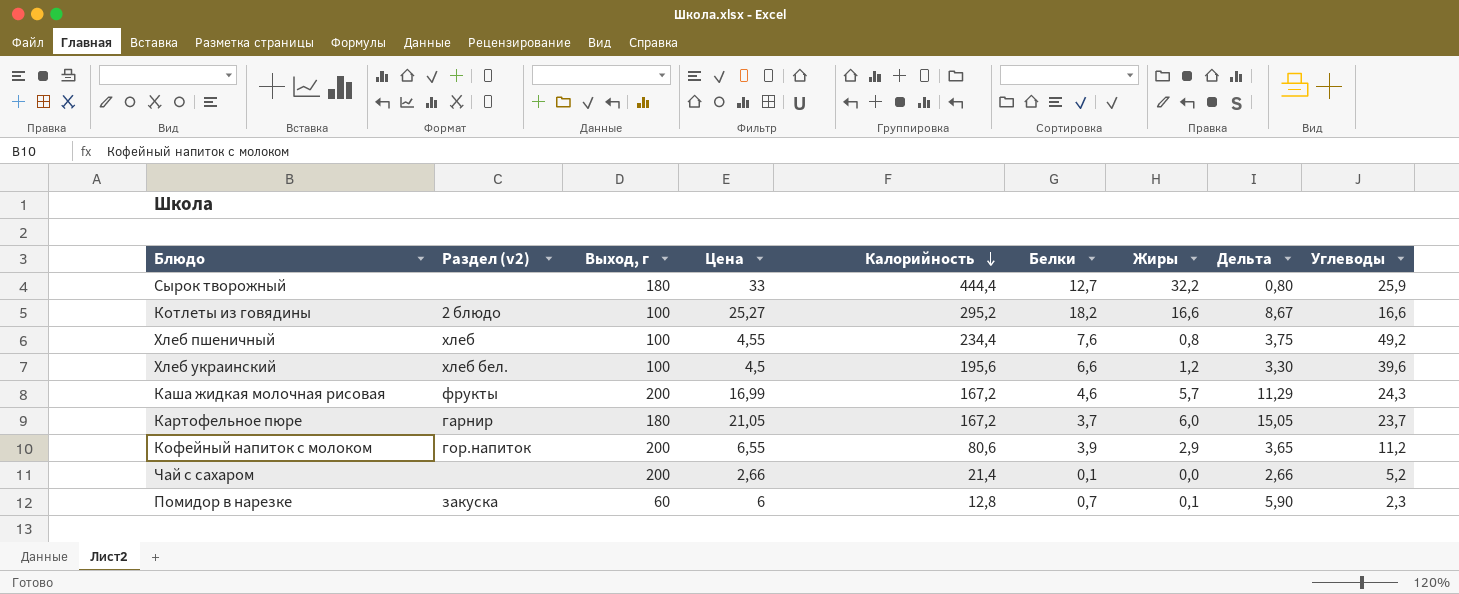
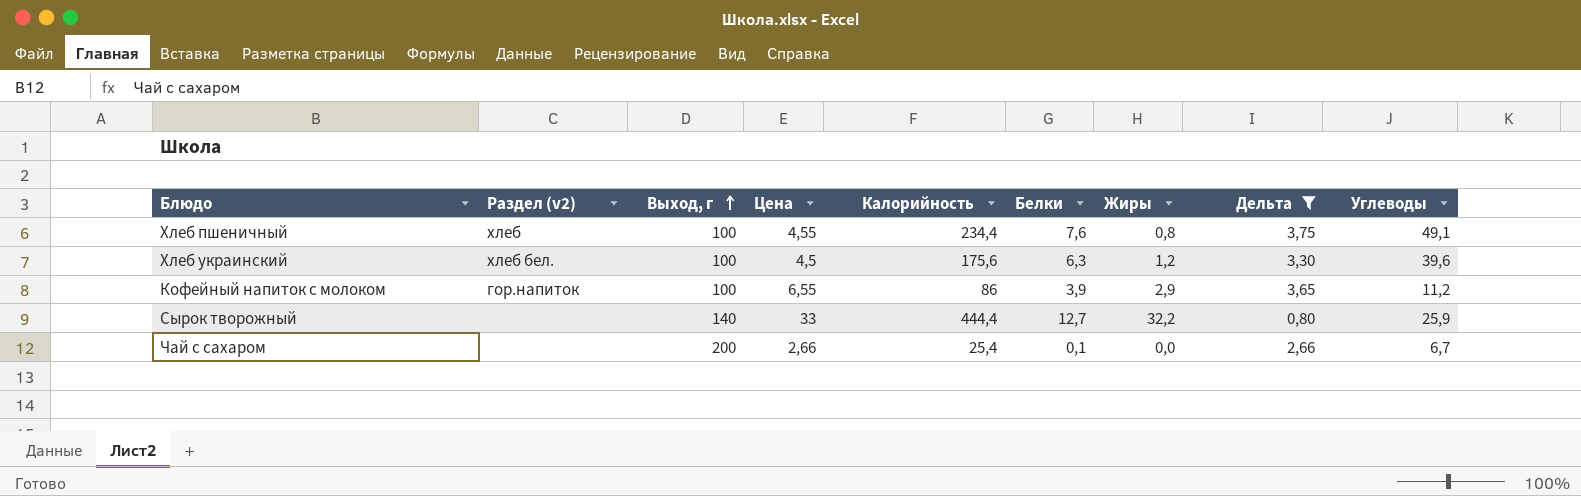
filter: none -> Дельта <= 3,75
row order: Калорийность descending -> Выход, г ascending
Хлеб пшеничный | Углеводы: 49,2 -> 49,1
Хлеб украинский | Калорийность: 195,6 -> 175,6
Хлеб украинский | Белки: 6,6 -> 6,3
Кофейный напиток с молоком | Выход, г: 200 -> 100
Кофейный напиток с молоком | Калорийность: 80,6 -> 86
Сырок творожный | Выход, г: 180 -> 140
Чай с сахаром | Калорийность: 21,4 -> 25,4
Чай с сахаром | Углеводы: 5,2 -> 6,7

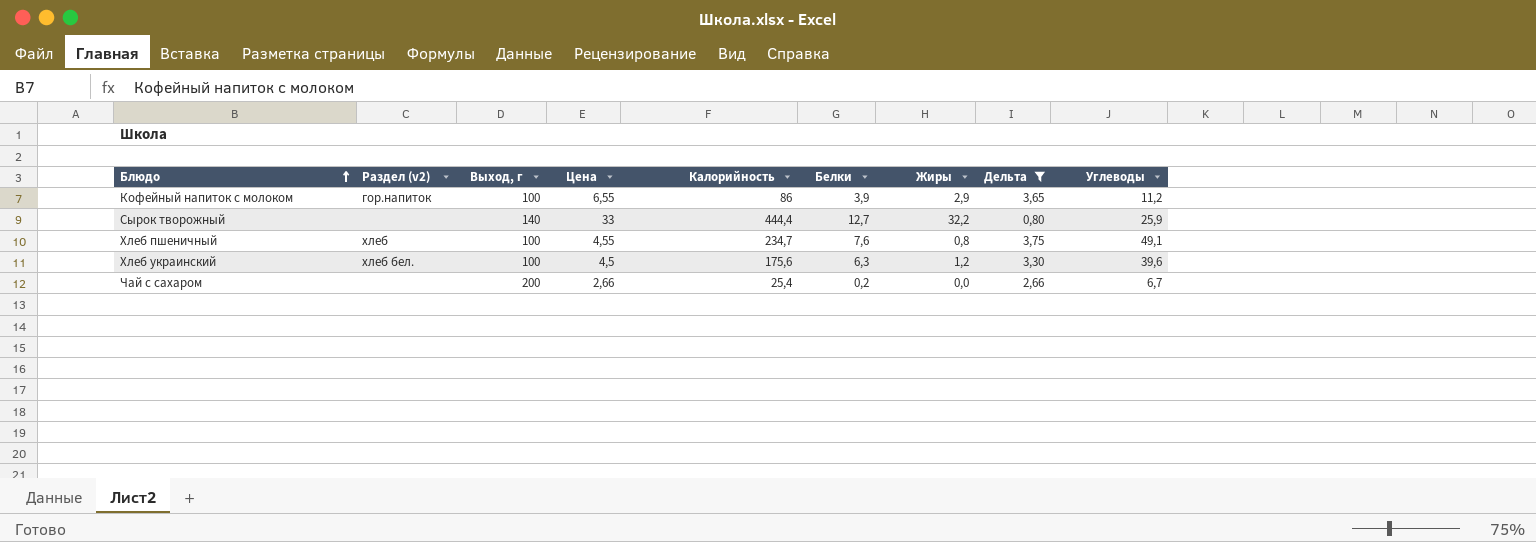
row order: Выход, г ascending -> Блюдо ascending
Хлеб пшеничный | Калорийность: 234,4 -> 234,7
Чай с сахаром | Белки: 0,1 -> 0,2

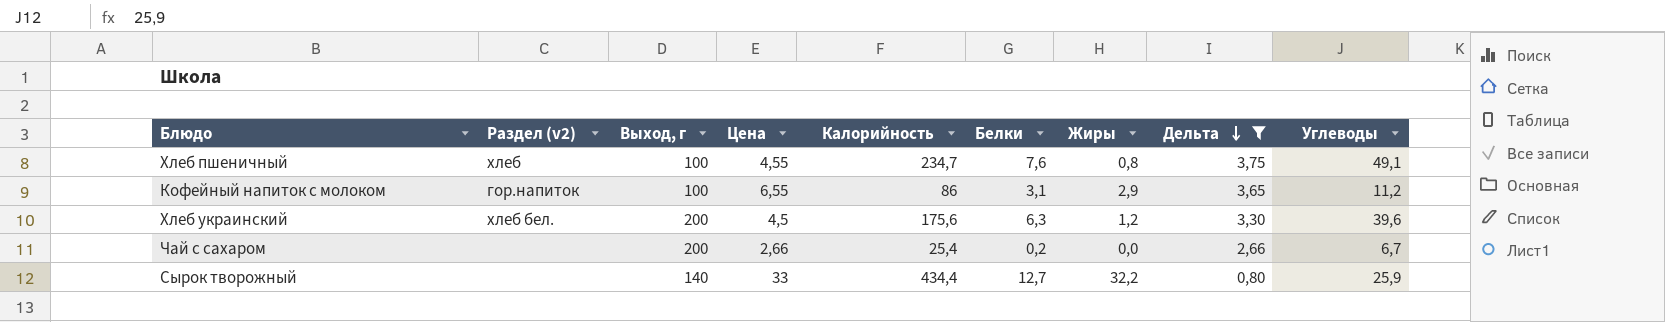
row order: Блюдо ascending -> Дельта descending
Кофейный напиток с молоком | Белки: 3,9 -> 3,1
Хлеб украинский | Выход, г: 100 -> 200
Сырок творожный | Калорийность: 444,4 -> 434,4

